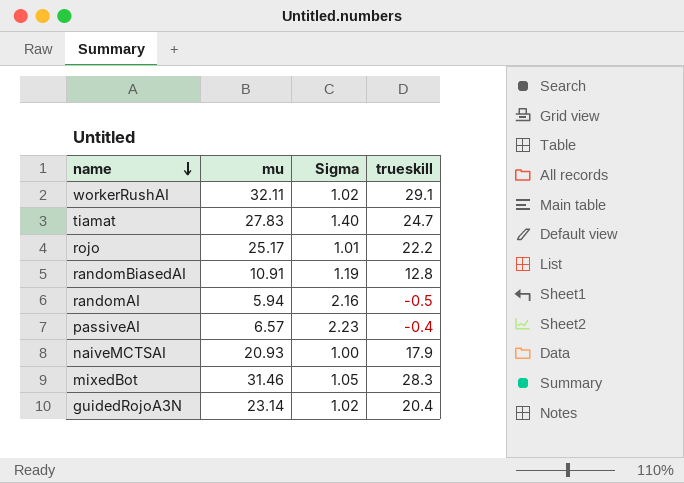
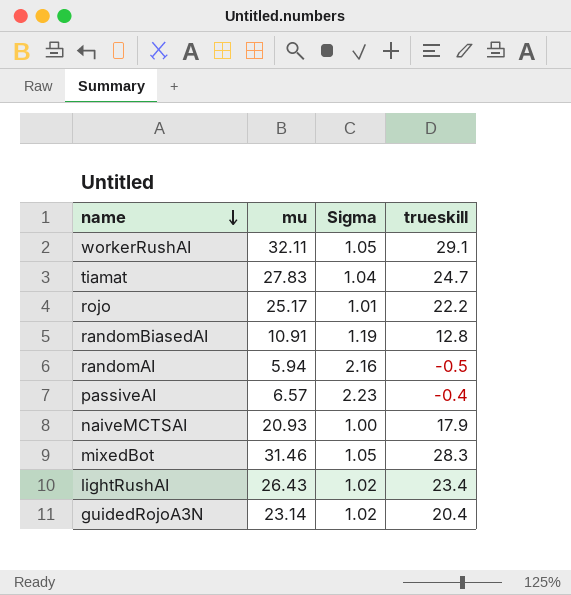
workerRushAI | Sigma: 1.02 -> 1.05
tiamat | Sigma: 1.40 -> 1.04
row lightRushAI: none -> 26.43 | 1.02 | 23.4

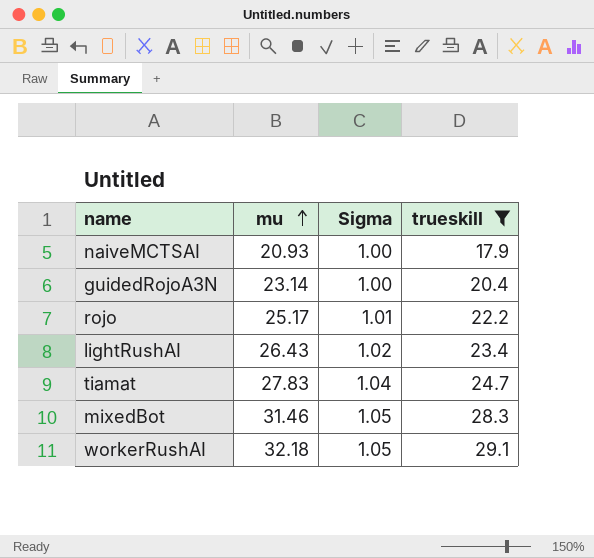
filter: none -> trueskill >= 17.9
row order: name descending -> mu ascending
guidedRojoA3N | Sigma: 1.02 -> 1.00
workerRushAI | mu: 32.11 -> 32.18

